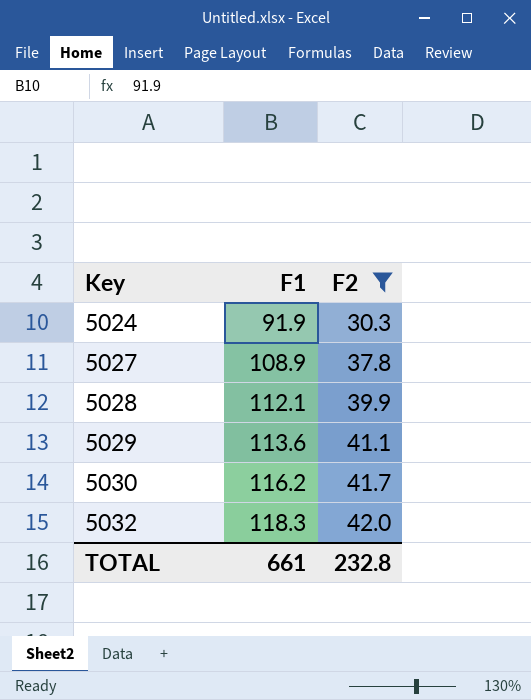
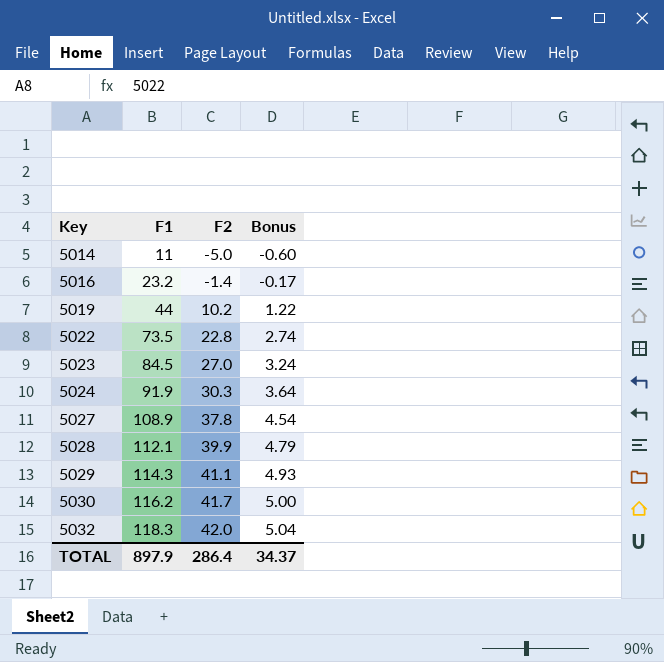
filter: F2 >= 30.3 -> none
column Bonus | formula: none -> [F2] * 0.12
5029 | F1: 113.6 -> 114.3
TOTAL | F1: 661 -> 897.9
TOTAL | F2: 232.8 -> 286.4

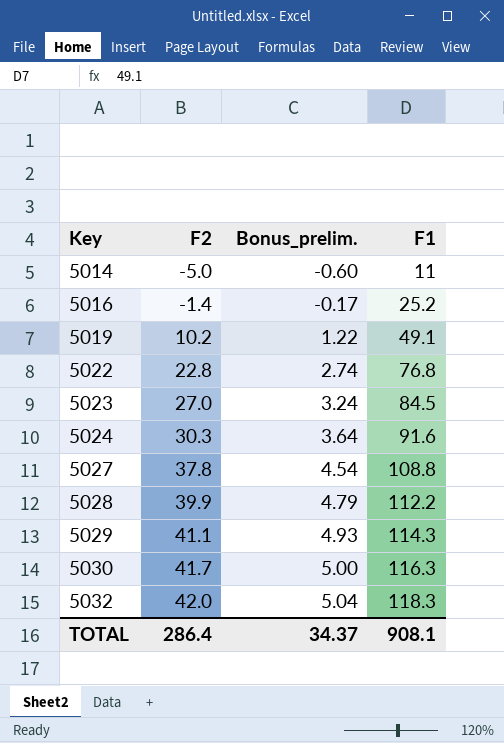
column name: Bonus -> Bonus_prelim.
column F1 | position: 2 -> 4
5016 | F1: 23.2 -> 25.2
5019 | F1: 44 -> 49.1
5022 | F1: 73.5 -> 76.8
5024 | F1: 91.9 -> 91.6
5027 | F1: 108.9 -> 108.8
5028 | F1: 112.1 -> 112.2
5030 | F1: 116.2 -> 116.3
TOTAL | F1: 897.9 -> 908.1

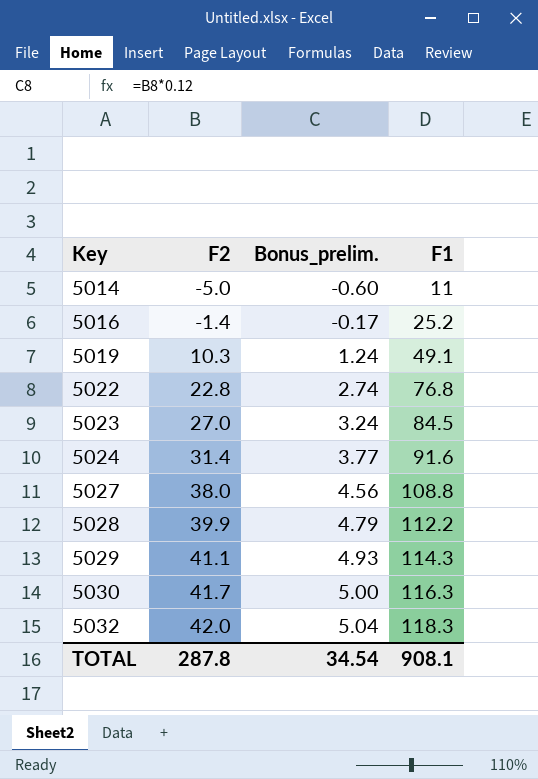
5019 | F2: 10.2 -> 10.3
5019 | Bonus_prelim.: 1.22 -> 1.24
5024 | F2: 30.3 -> 31.4
5024 | Bonus_prelim.: 3.64 -> 3.77
5027 | F2: 37.8 -> 38.0
5027 | Bonus_prelim.: 4.54 -> 4.56
TOTAL | F2: 286.4 -> 287.8
TOTAL | Bonus_prelim.: 34.37 -> 34.54

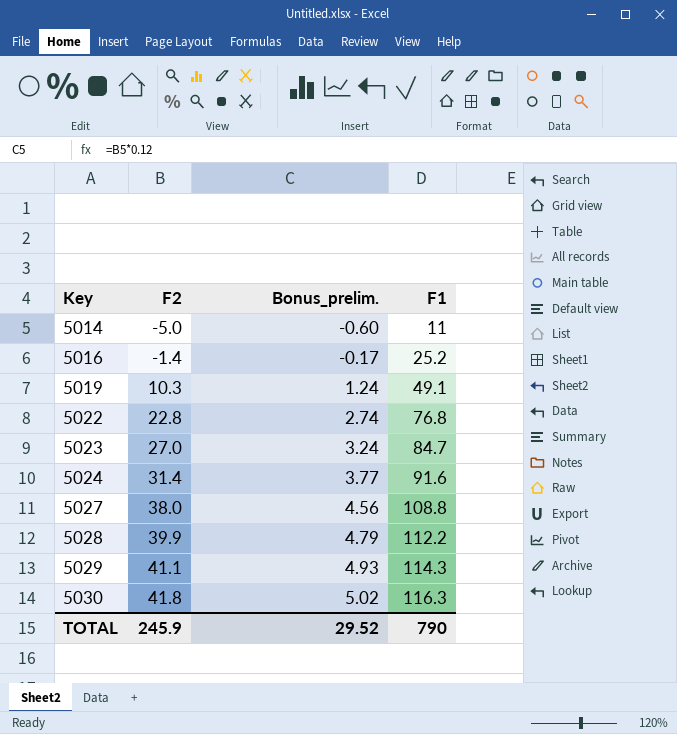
row 5032: 42.0 | 5.04 | 118.3 -> none
5023 | F1: 84.5 -> 84.7
5030 | F2: 41.7 -> 41.8
5030 | Bonus_prelim.: 5.00 -> 5.02
TOTAL | F2: 287.8 -> 245.9
TOTAL | Bonus_prelim.: 34.54 -> 29.52
TOTAL | F1: 908.1 -> 790

